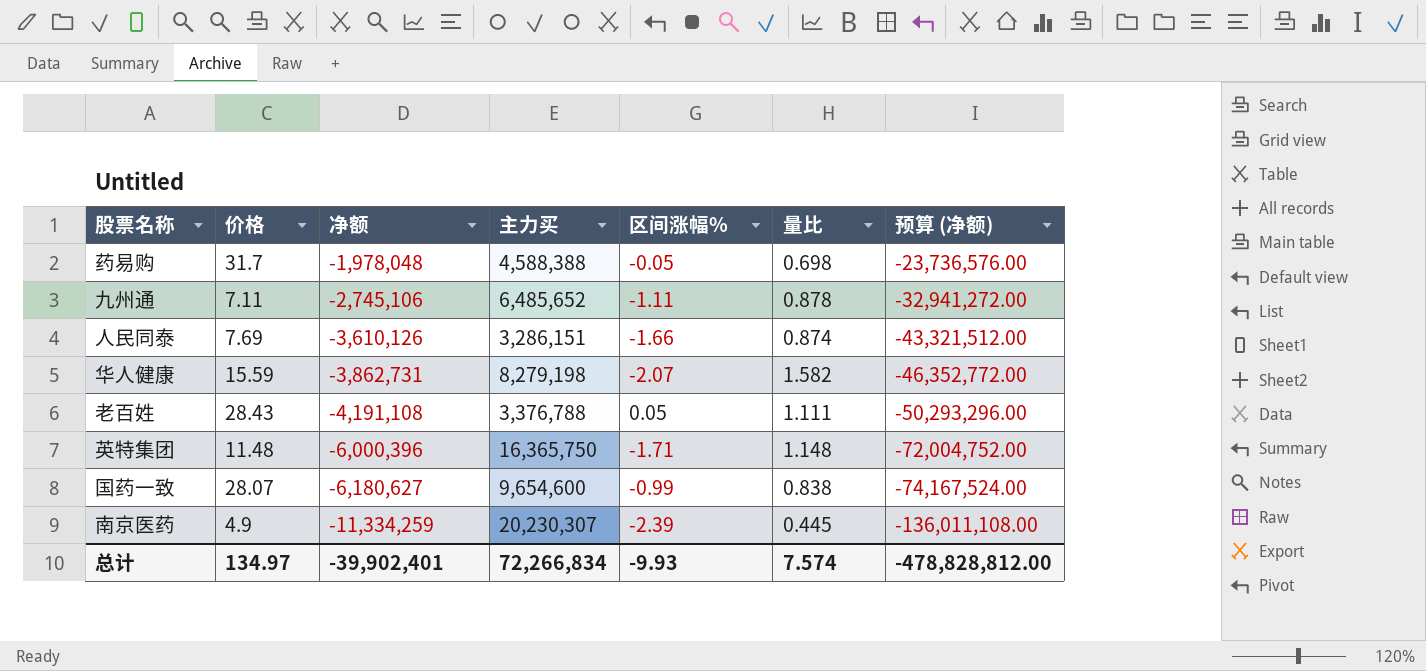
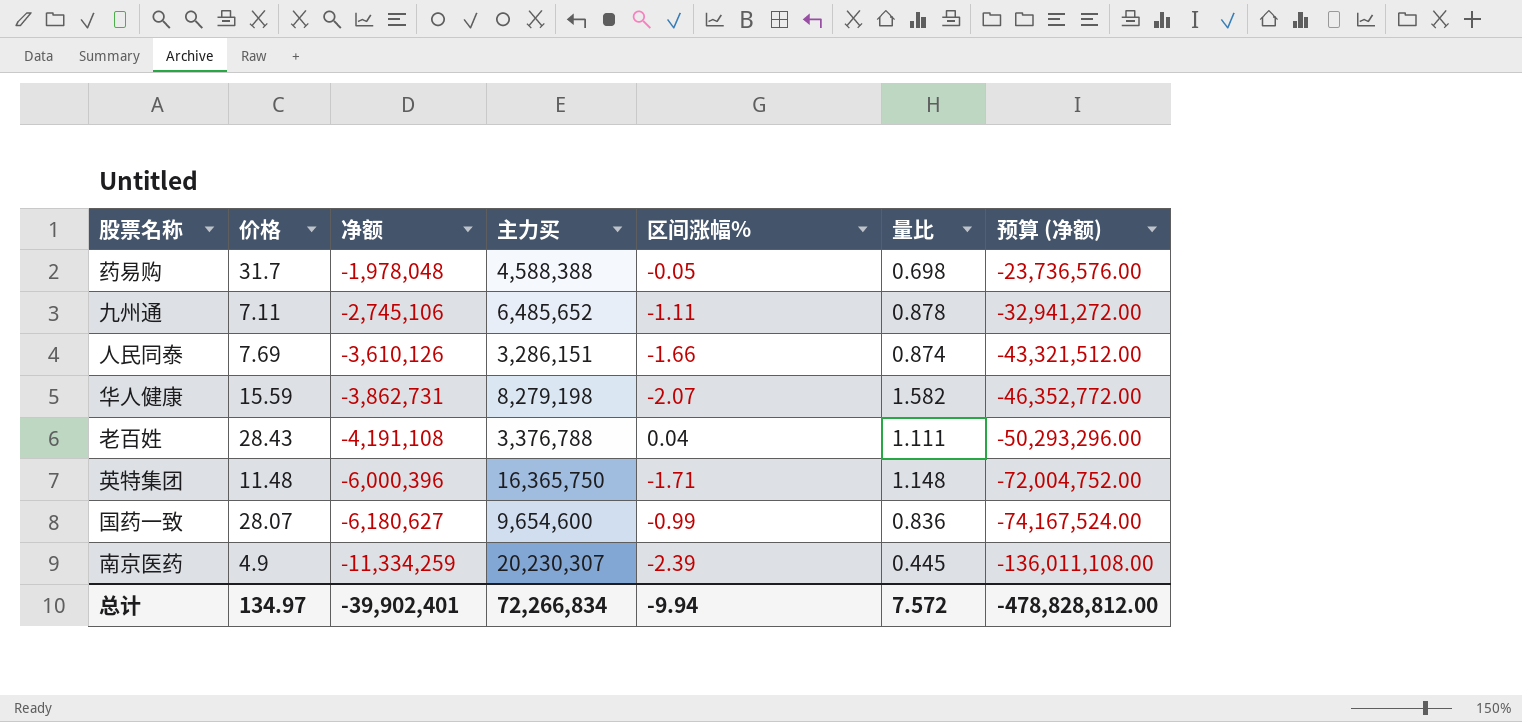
老百姓 | 区间涨幅%: 0.05 -> 0.04
国药一致 | 量比: 0.838 -> 0.836
总计 | 区间涨幅%: -9.93 -> -9.94
总计 | 量比: 7.574 -> 7.572

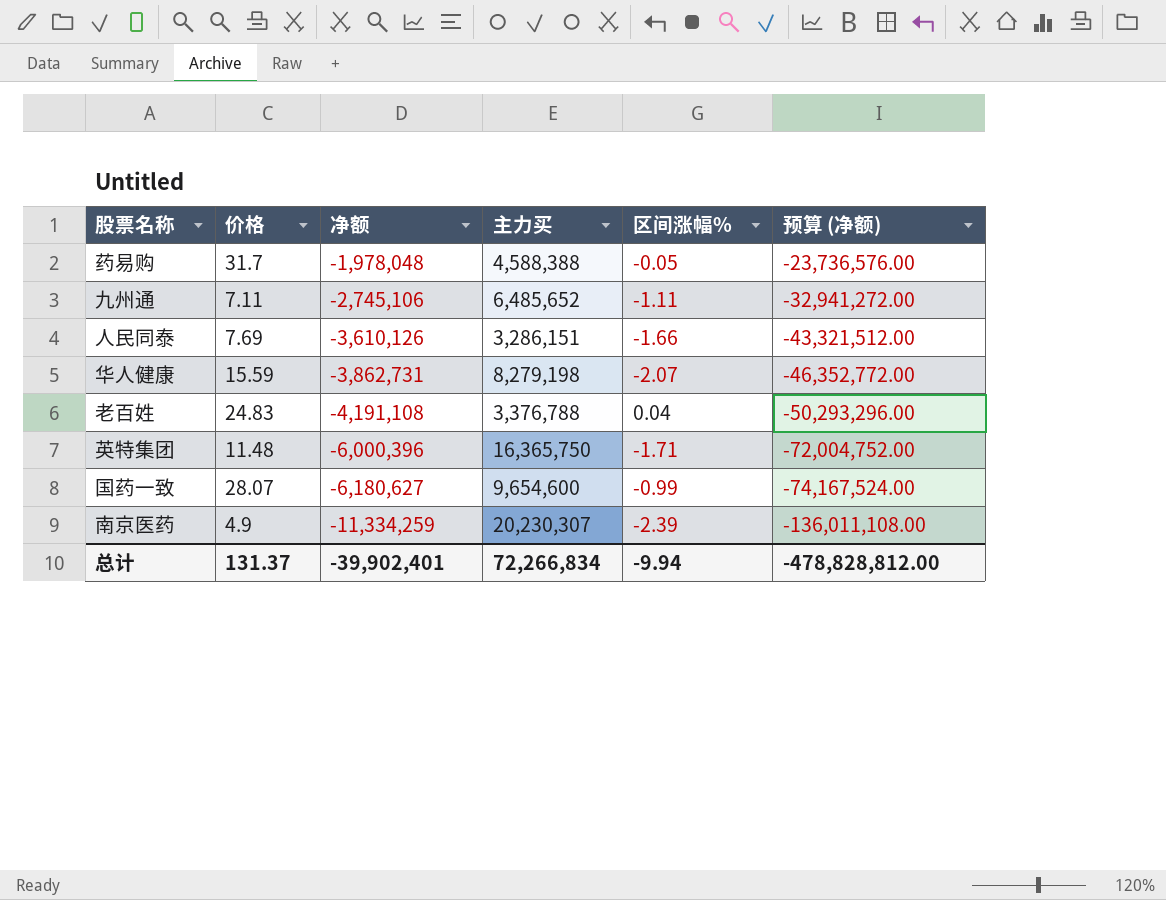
column 量比 | position: 6 -> none
老百姓 | 价格: 28.43 -> 24.83
总计 | 价格: 134.97 -> 131.37

